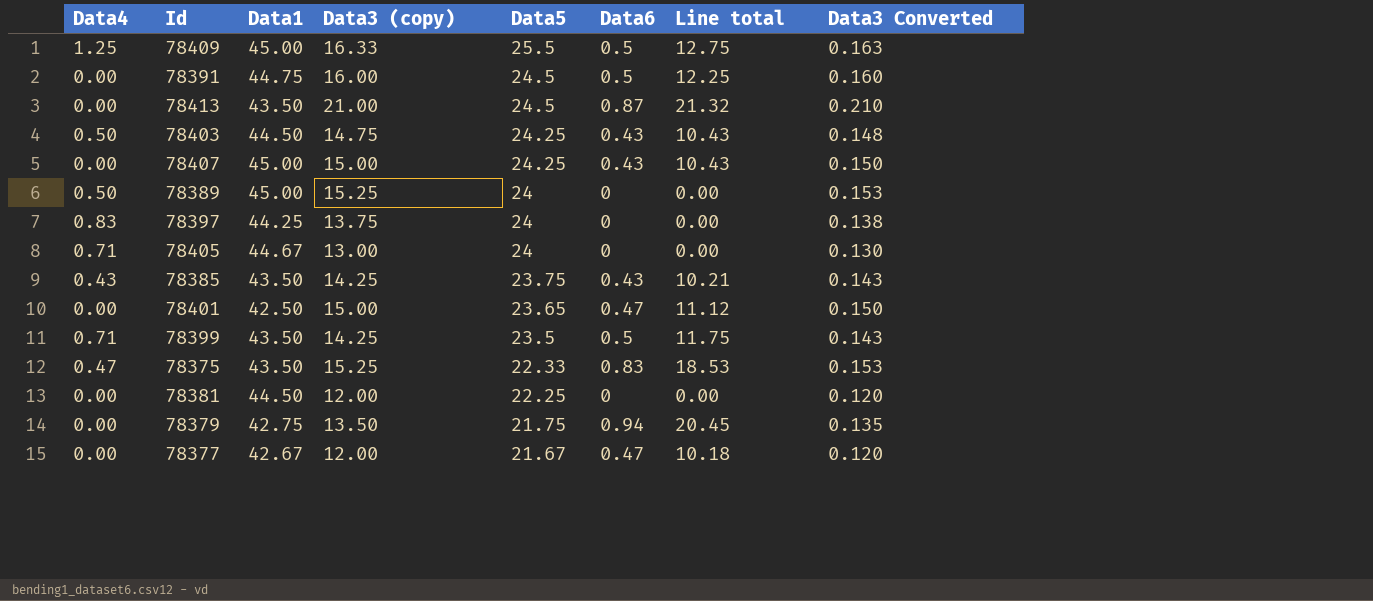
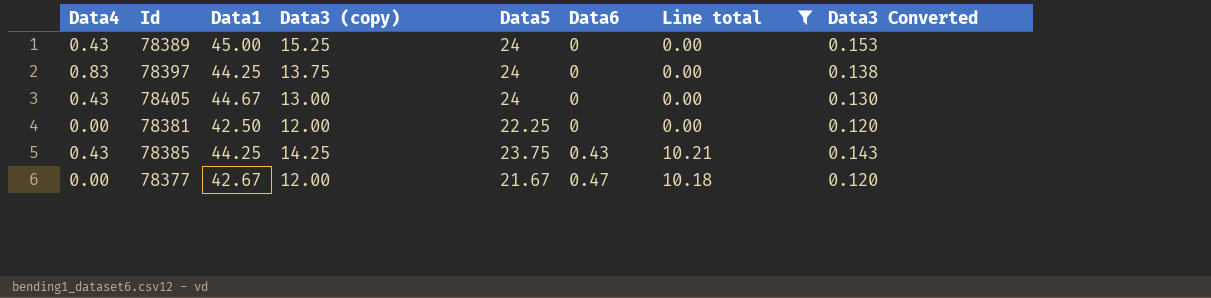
filter: none -> Line total <= 10.21
row order: Data5 descending -> Data6 ascending
78389 | Data4: 0.50 -> 0.43
78405 | Data4: 0.71 -> 0.43
78381 | Data1: 44.50 -> 42.50
78385 | Data1: 43.50 -> 44.25

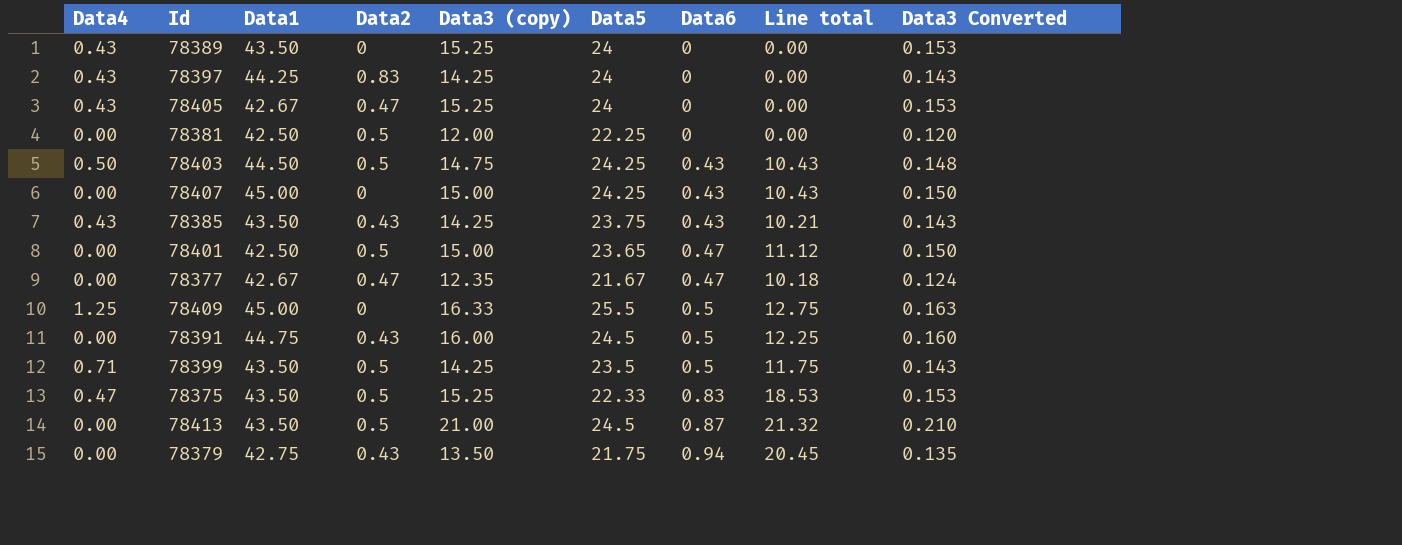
filter: Line total <= 10.21 -> none
column Data2 | position: none -> 4
78389 | Data1: 45.00 -> 43.50
78397 | Data4: 0.83 -> 0.43
78397 | Data3 (copy): 13.75 -> 14.25
78397 | Data3 Converted: 0.138 -> 0.143
78405 | Data1: 44.67 -> 42.67
78405 | Data3 (copy): 13.00 -> 15.25
78405 | Data3 Converted: 0.130 -> 0.153
78385 | Data1: 44.25 -> 43.50
78377 | Data3 (copy): 12.00 -> 12.35
78377 | Data3 Converted: 0.120 -> 0.124

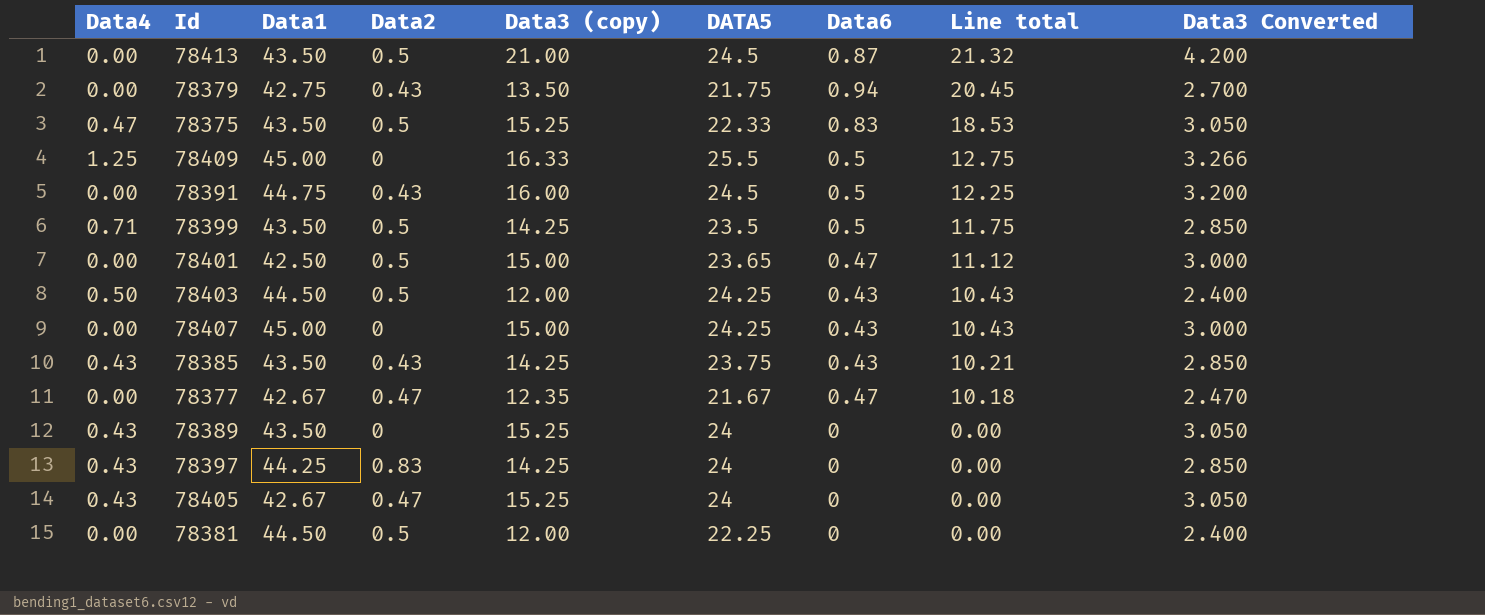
row order: Data6 ascending -> Line total descending
column name: Data5 -> DATA5
column Data3 Converted | formula: [Data3 (copy)] * 0.01 -> [Data3 (copy)] * 0.2
78403 | Data3 (copy): 14.75 -> 12.00
78381 | Data1: 42.50 -> 44.50

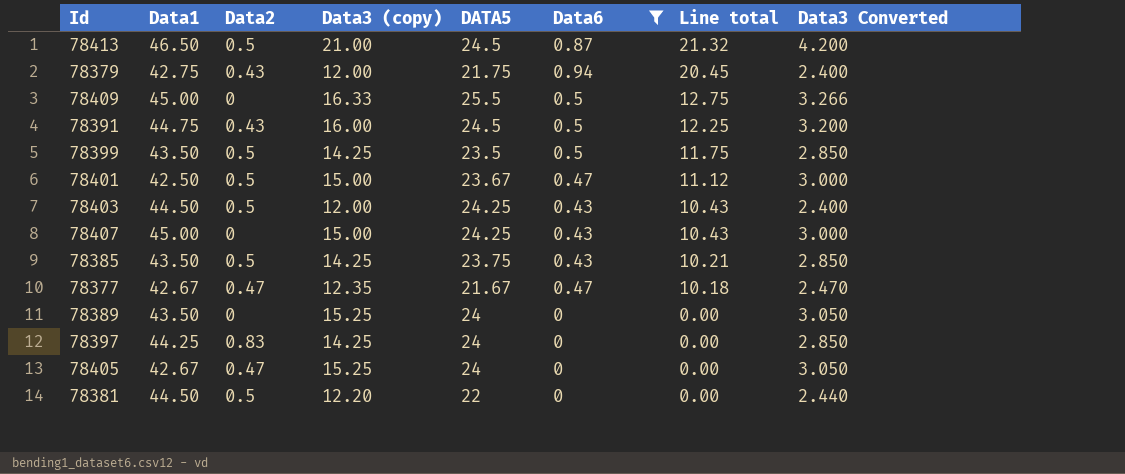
filter: none -> Data6 != 0.83
column Data4 | position: 1 -> none
78413 | Data1: 43.50 -> 46.50
78379 | Data3 (copy): 13.50 -> 12.00
78379 | Data3 Converted: 2.700 -> 2.400
78401 | DATA5: 23.65 -> 23.67
78385 | Data2: 0.43 -> 0.5
78381 | Data3 (copy): 12.00 -> 12.20
78381 | DATA5: 22.25 -> 22
78381 | Data3 Converted: 2.400 -> 2.440

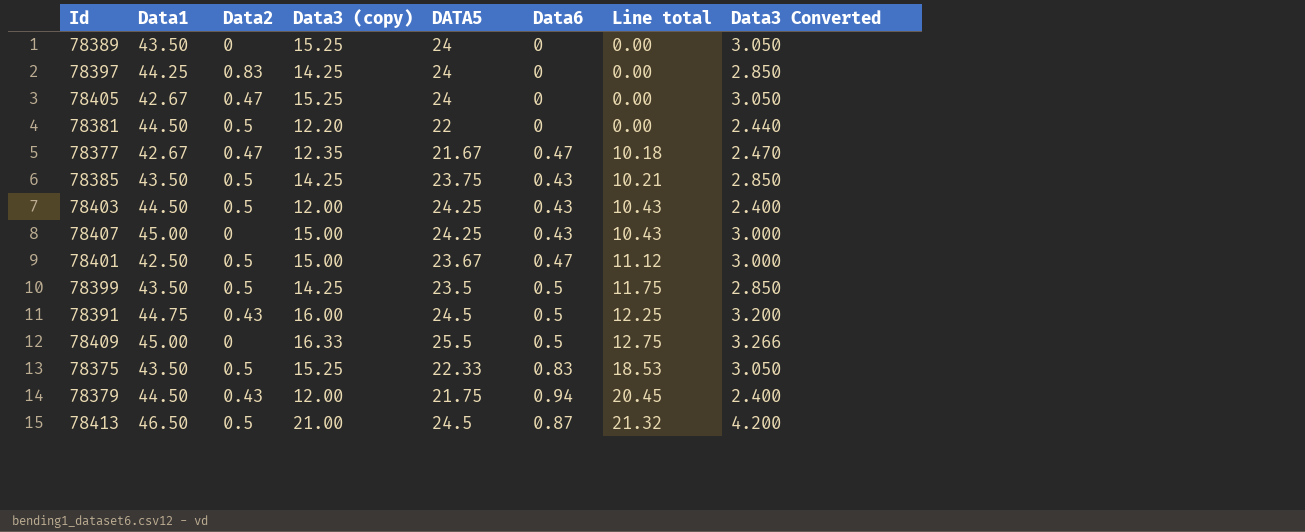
filter: Data6 != 0.83 -> none
row order: Line total descending -> Line total ascending
78379 | Data1: 42.75 -> 44.50

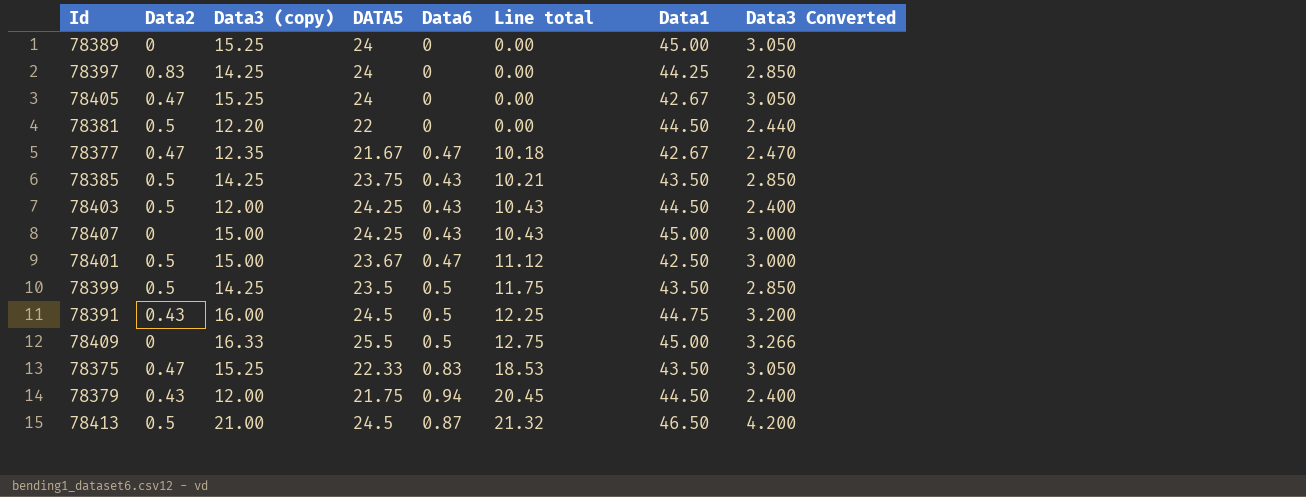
column Data1 | position: 2 -> 7
78389 | Data1: 43.50 -> 45.00
78375 | Data2: 0.5 -> 0.47

